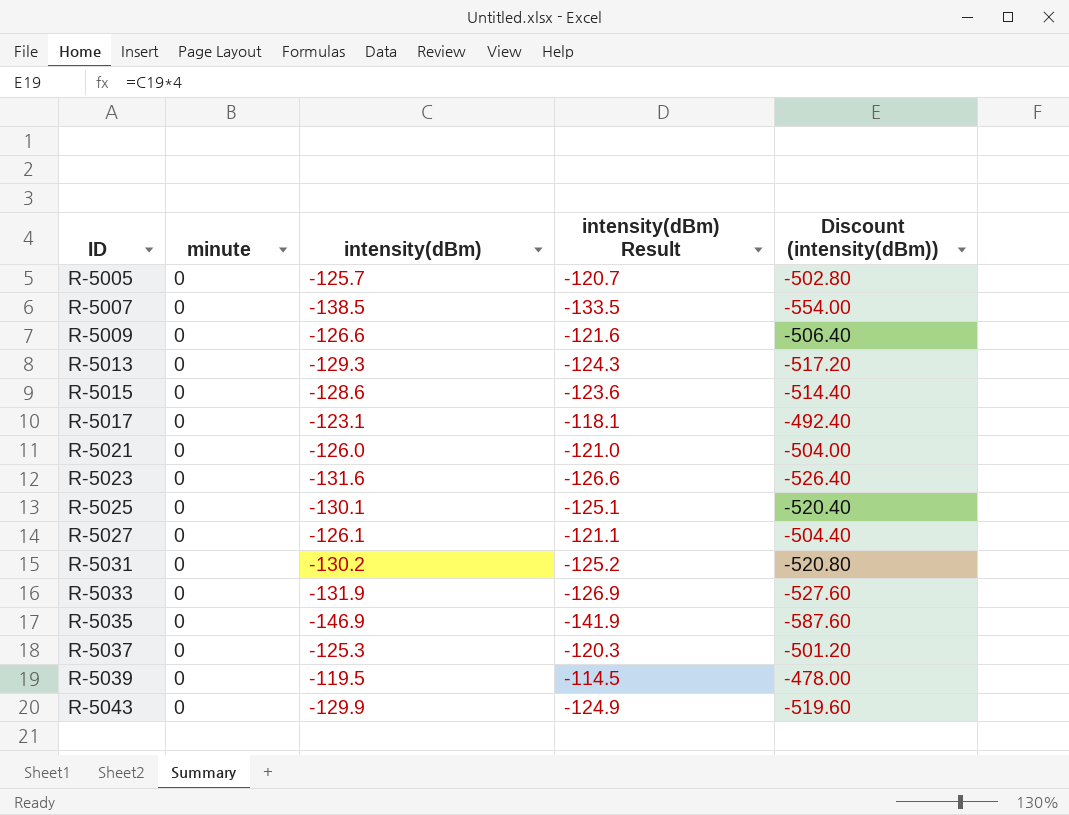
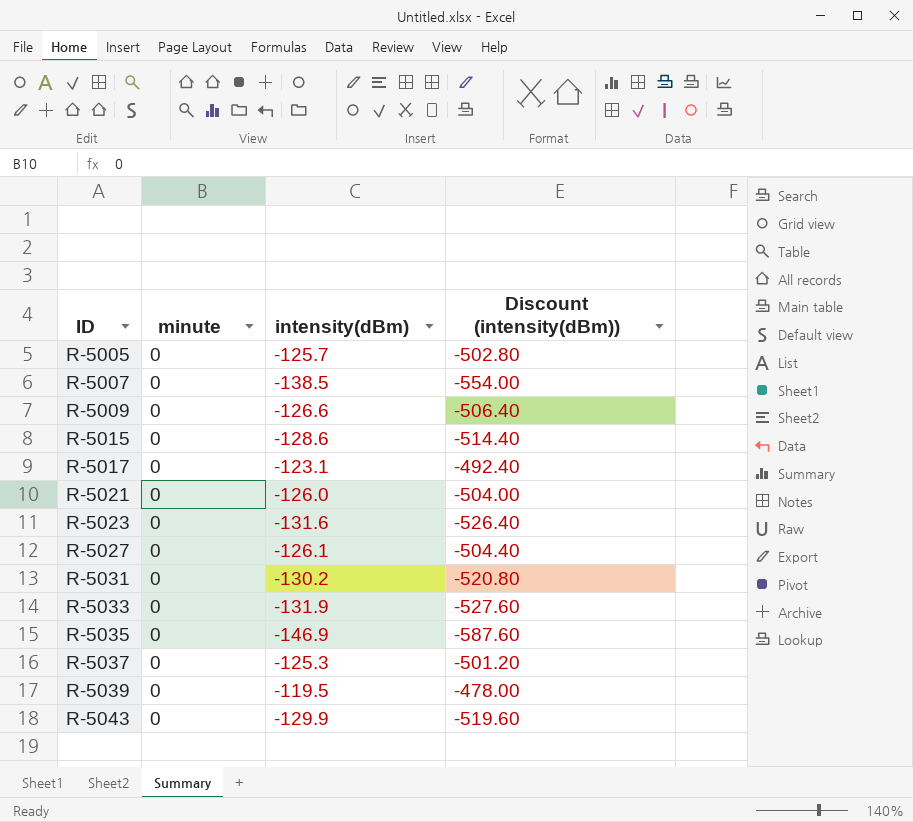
column intensity(dBm) Result | formula: [intensity(dBm)] + 5 -> none
row R-5013: 0 | -129.3 | -124.3 | -517.20 -> none
row R-5025: 0 | -130.1 | -125.1 | -520.40 -> none

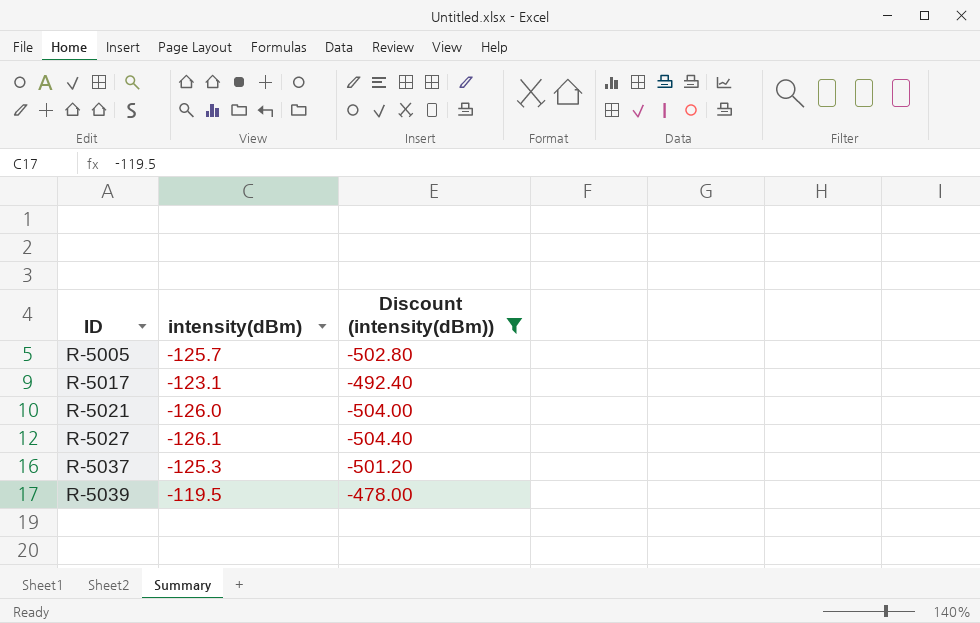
filter: none -> Discount (intensity(dBm)) >= -504.40
column minute | position: 2 -> none

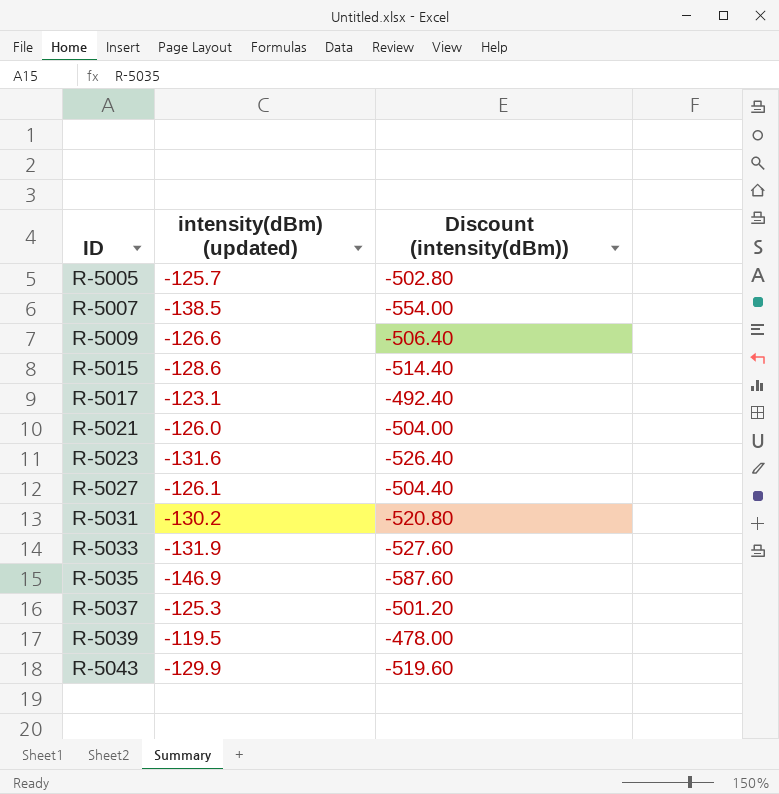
filter: Discount (intensity(dBm)) >= -504.40 -> none
column name: intensity(dBm) -> intensity(dBm) (updated)

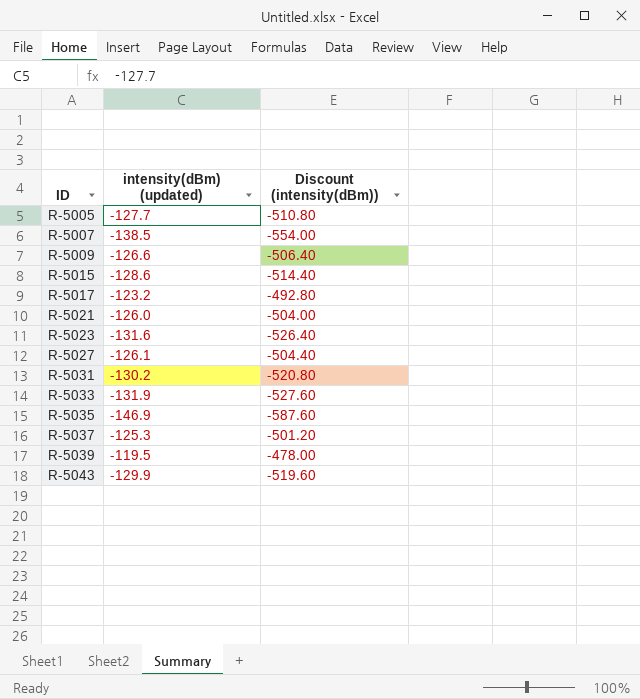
R-5005 | intensity(dBm) (updated): -125.7 -> -127.7
R-5005 | Discount (intensity(dBm)): -502.80 -> -510.80
R-5017 | intensity(dBm) (updated): -123.1 -> -123.2
R-5017 | Discount (intensity(dBm)): -492.40 -> -492.80

